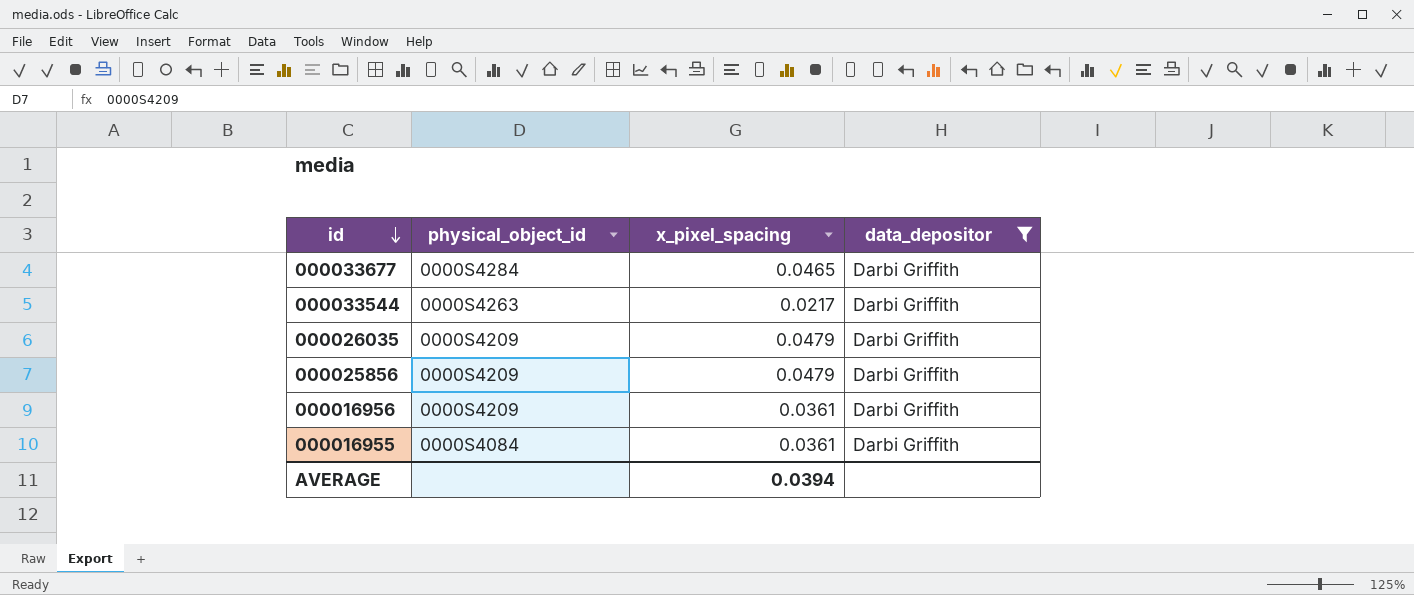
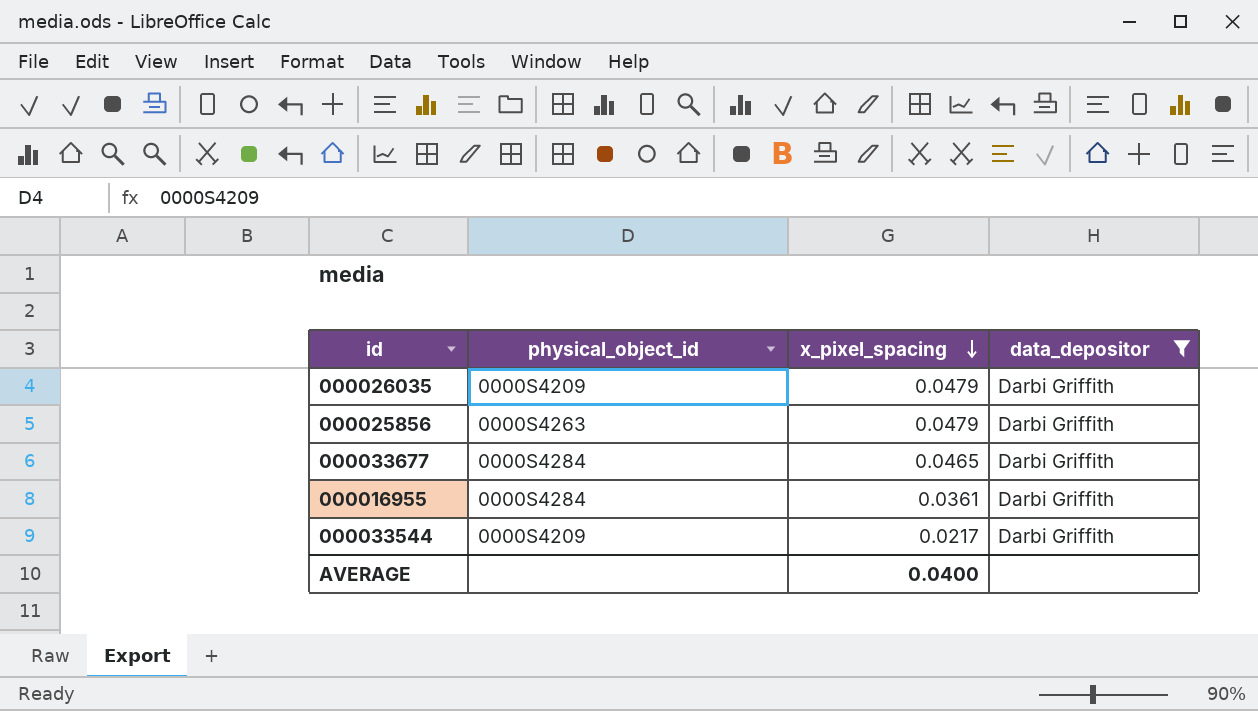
row order: id descending -> x_pixel_spacing descending
row 000016956: 0000S4209 | 0.0361 | Darbi Griffith -> none
000025856 | physical_object_id: 0000S4209 -> 0000S4263
000016955 | physical_object_id: 0000S4084 -> 0000S4284
000033544 | physical_object_id: 0000S4263 -> 0000S4209
AVERAGE | x_pixel_spacing: 0.0394 -> 0.0400

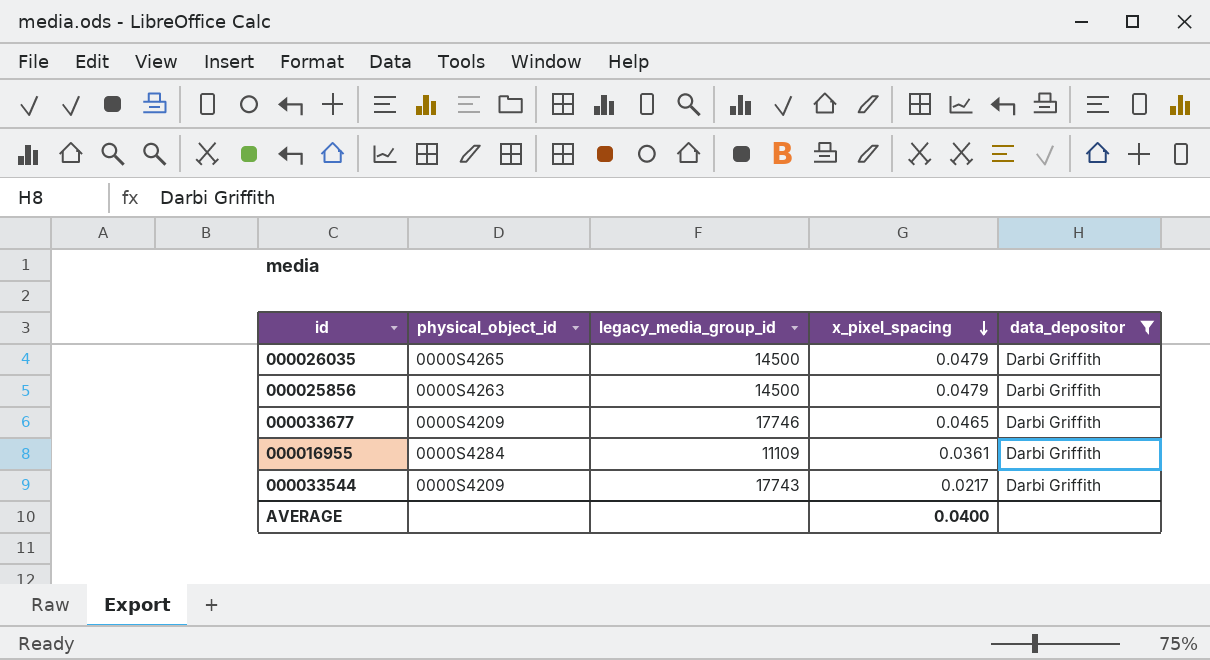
column legacy_media_group_id | position: none -> 3
000026035 | physical_object_id: 0000S4209 -> 0000S4265
000033677 | physical_object_id: 0000S4284 -> 0000S4209

